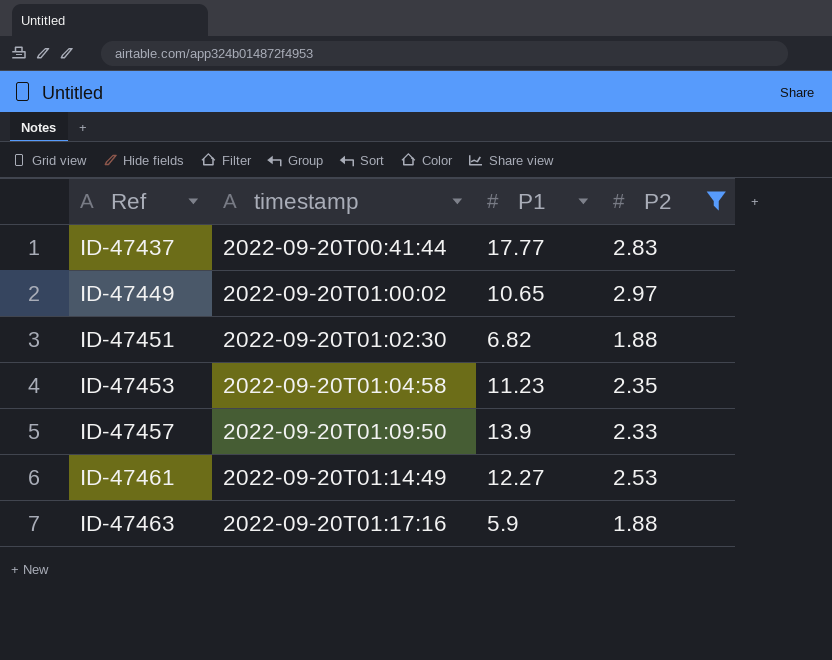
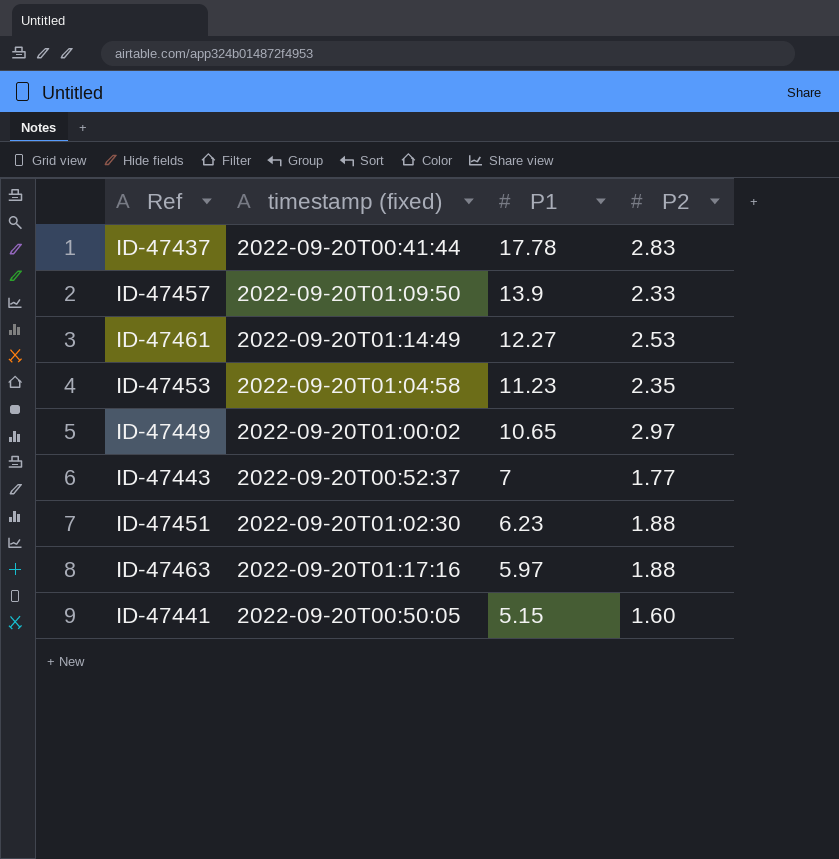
filter: P2 >= 1.88 -> none
row order: Ref ascending -> P1 descending
column name: timestamp -> timestamp (fixed)
ID-47437 | P1: 17.77 -> 17.78
ID-47451 | P1: 6.82 -> 6.23
ID-47463 | P1: 5.9 -> 5.97

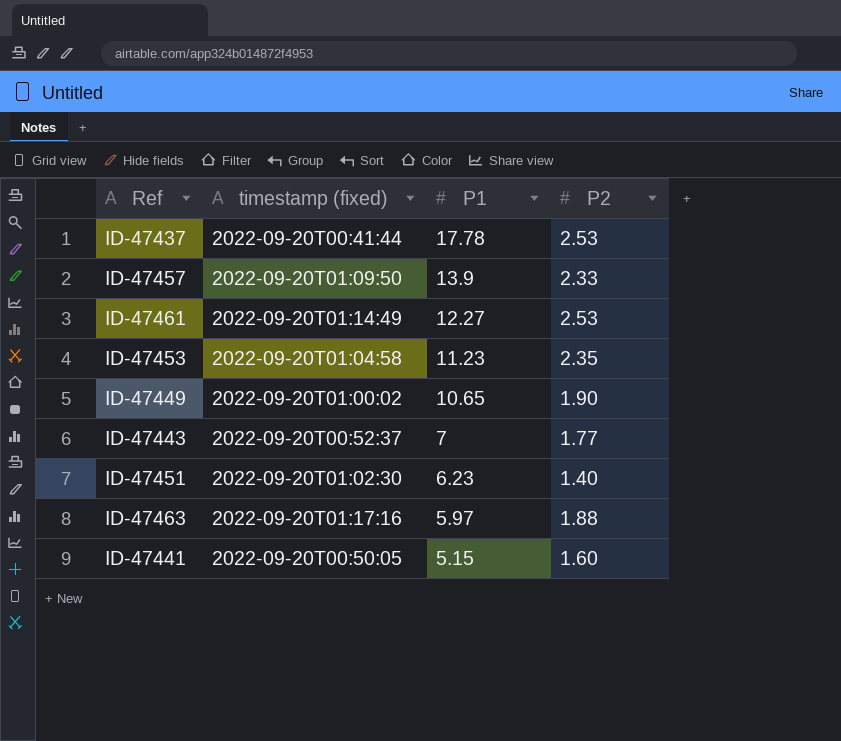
ID-47437 | P2: 2.83 -> 2.53
ID-47449 | P2: 2.97 -> 1.90
ID-47451 | P2: 1.88 -> 1.40

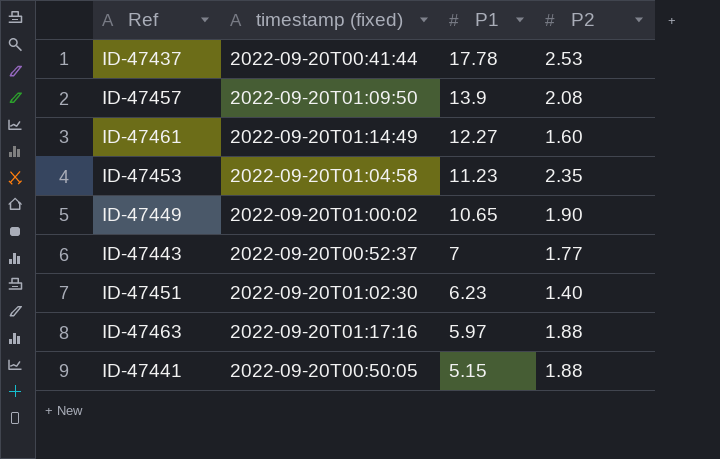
ID-47457 | P2: 2.33 -> 2.08
ID-47461 | P2: 2.53 -> 1.60
ID-47441 | P2: 1.60 -> 1.88

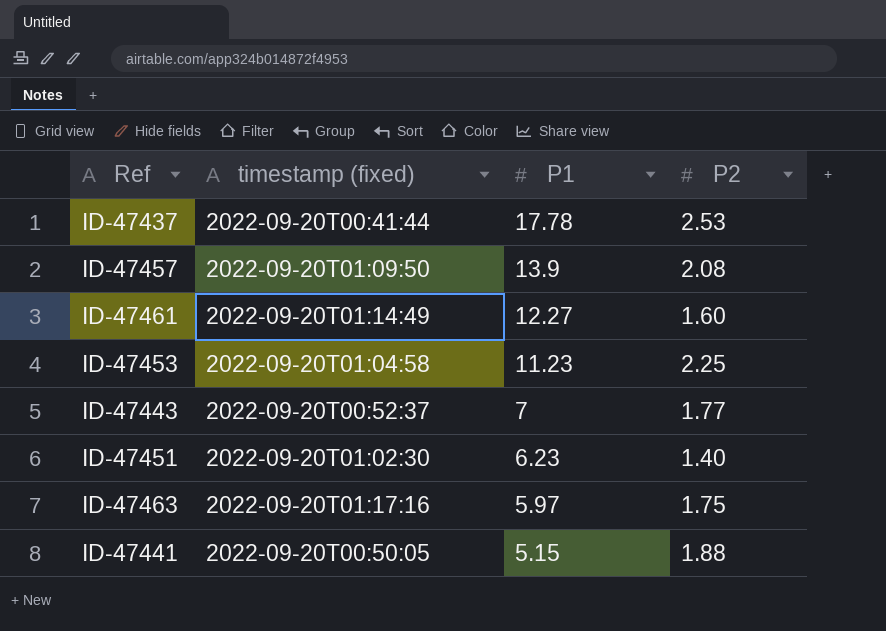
row ID-47449: 2022-09-20T01:00:02 | 10.65 | 1.90 -> none
ID-47453 | P2: 2.35 -> 2.25
ID-47463 | P2: 1.88 -> 1.75

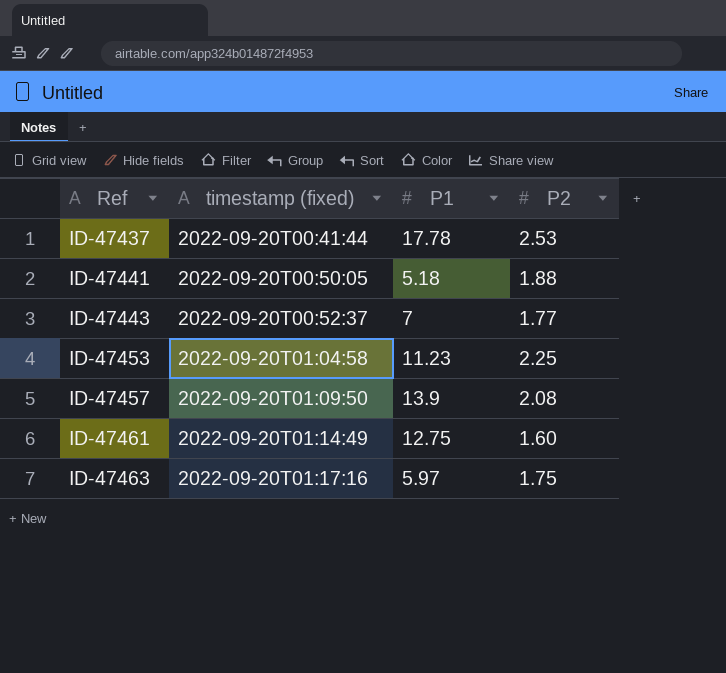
row order: P1 descending -> Ref ascending
row ID-47451: 2022-09-20T01:02:30 | 6.23 | 1.40 -> none
ID-47441 | P1: 5.15 -> 5.18
ID-47461 | P1: 12.27 -> 12.75

